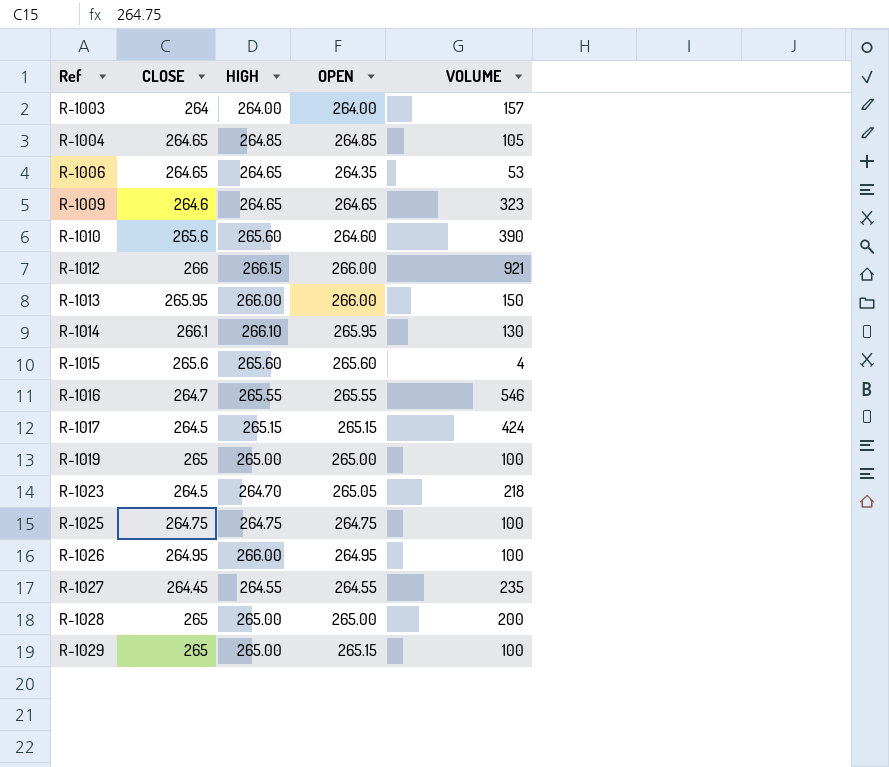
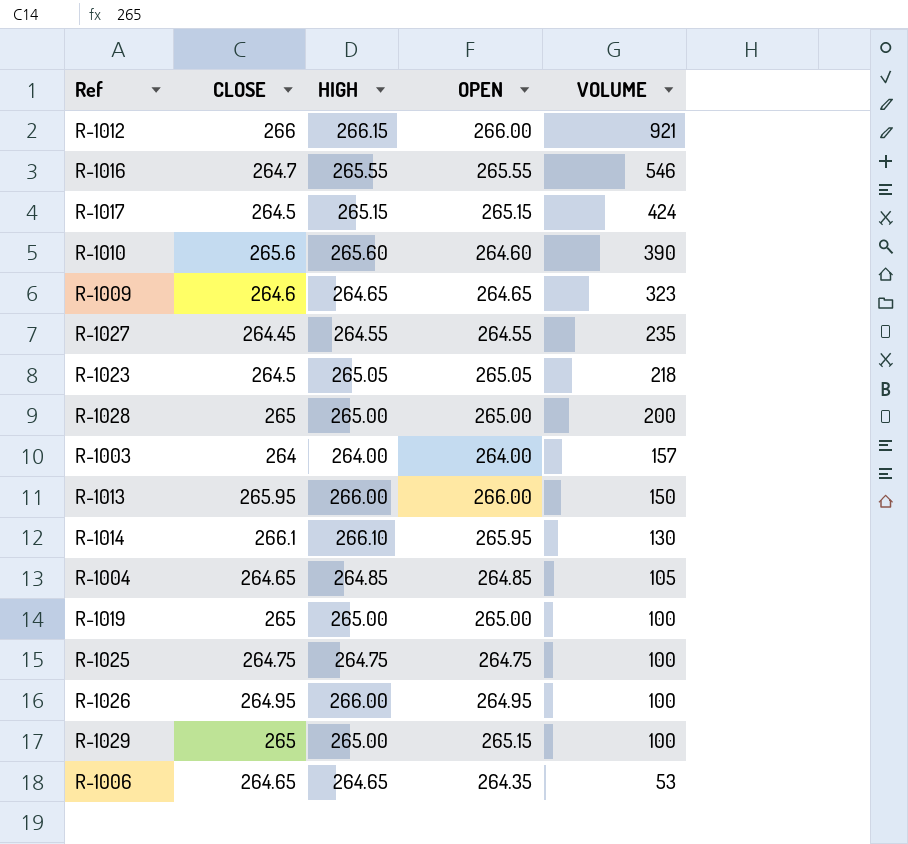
row order: Ref ascending -> VOLUME descending
row R-1015: 265.6 | 265.60 | 265.60 | 4 -> none
R-1023 | HIGH: 264.70 -> 265.05

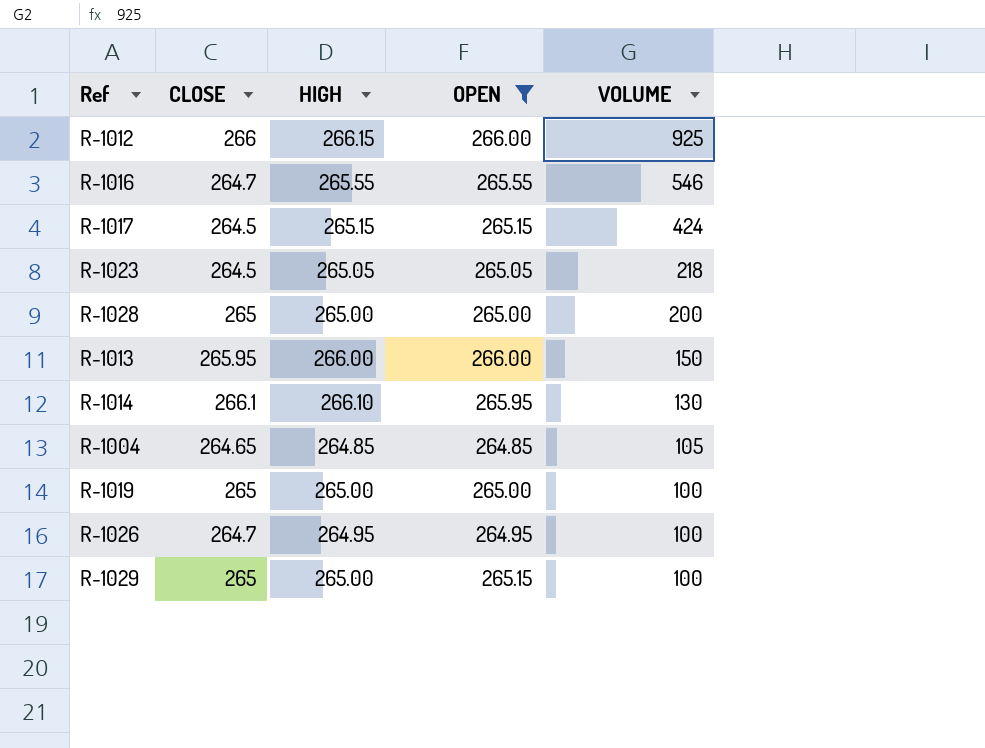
filter: none -> OPEN >= 264.85
R-1012 | VOLUME: 921 -> 925
R-1026 | CLOSE: 264.95 -> 264.7
R-1026 | HIGH: 266.00 -> 264.95

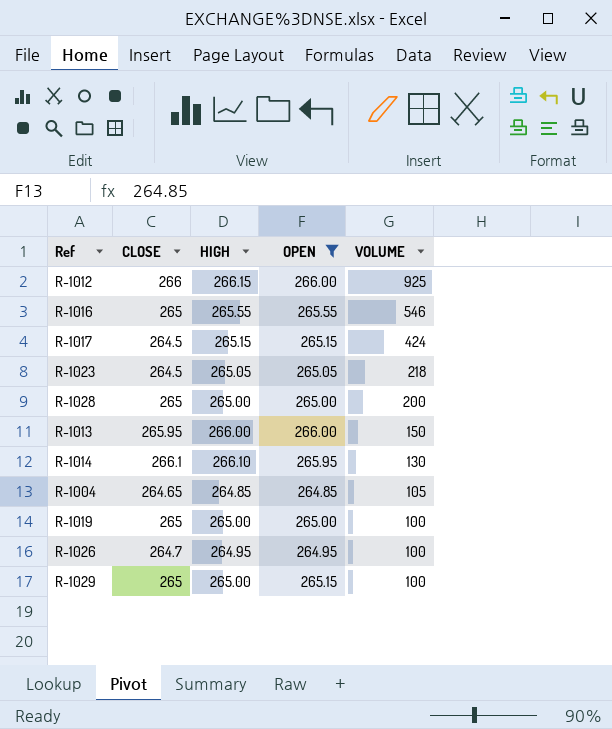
R-1016 | CLOSE: 264.7 -> 265

